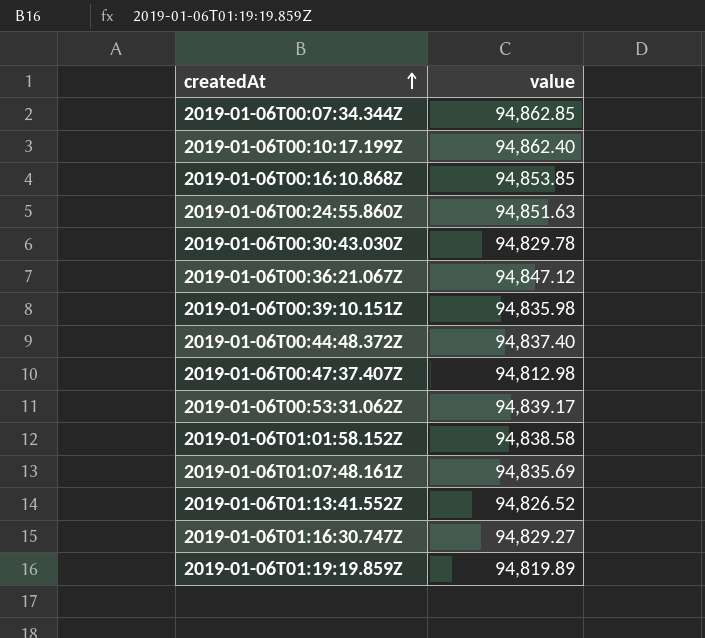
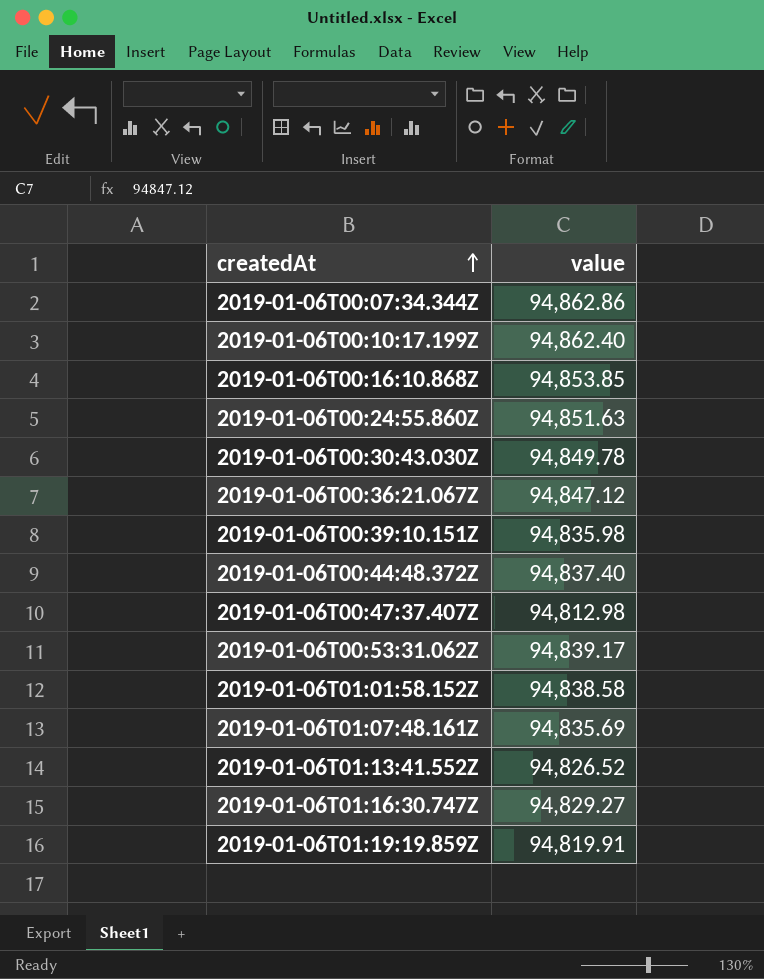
2019-01-06T00:07:34.344Z | value: 94,862.85 -> 94,862.86
2019-01-06T00:30:43.030Z | value: 94,829.78 -> 94,849.78
2019-01-06T01:19:19.859Z | value: 94,819.89 -> 94,819.91

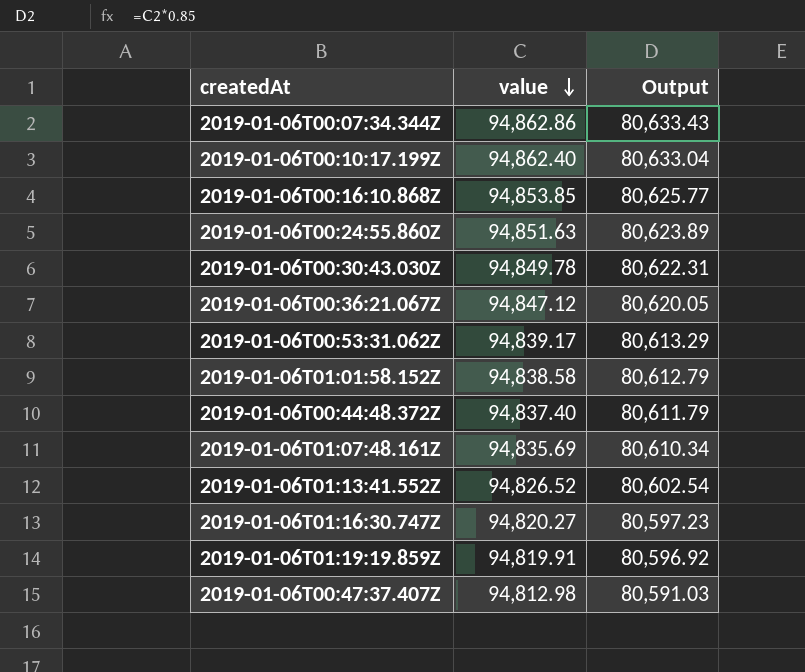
row order: createdAt ascending -> value descending
column Output | formula: none -> [value] * 0.85
row 2019-01-06T00:39:10.151Z: 94,835.98 -> none
2019-01-06T01:16:30.747Z | value: 94,829.27 -> 94,820.27

